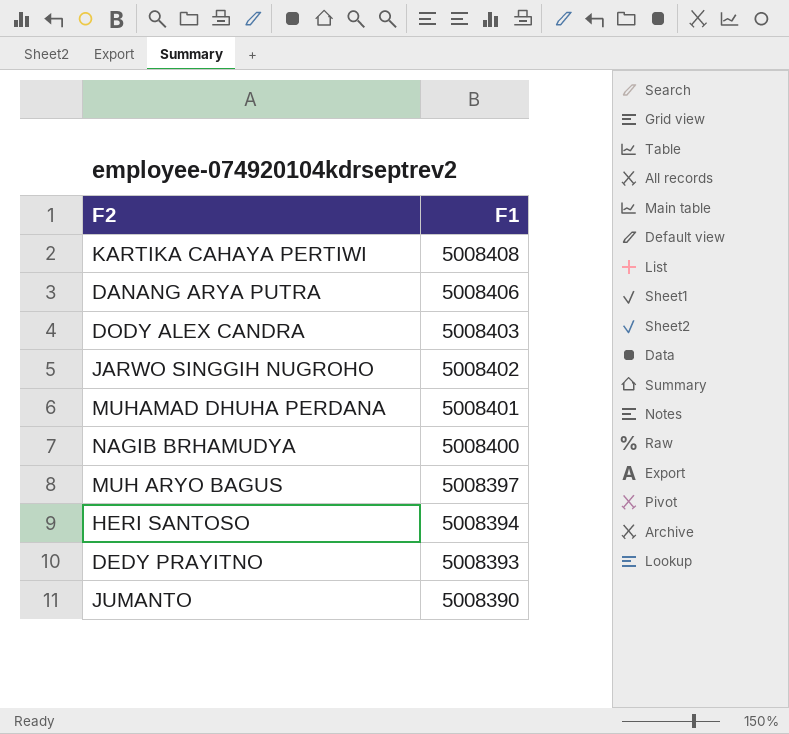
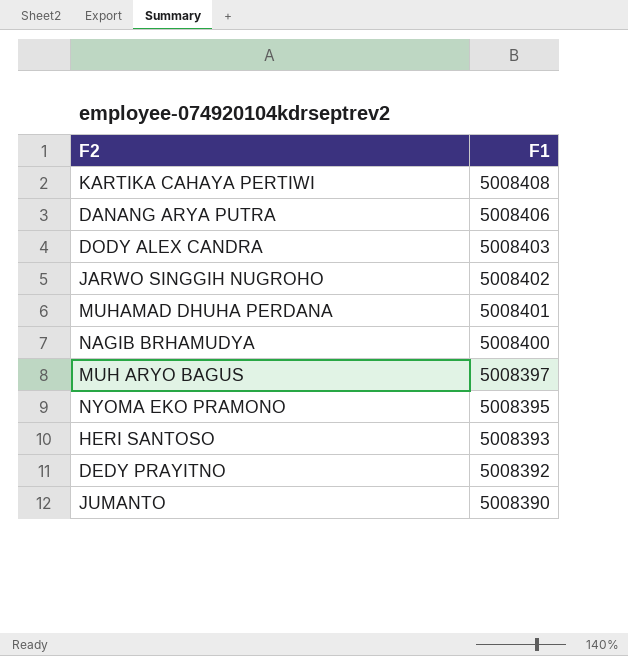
row NYOMA EKO PRAMONO: none -> 5008395
HERI SANTOSO | F1: 5008394 -> 5008393
DEDY PRAYITNO | F1: 5008393 -> 5008392

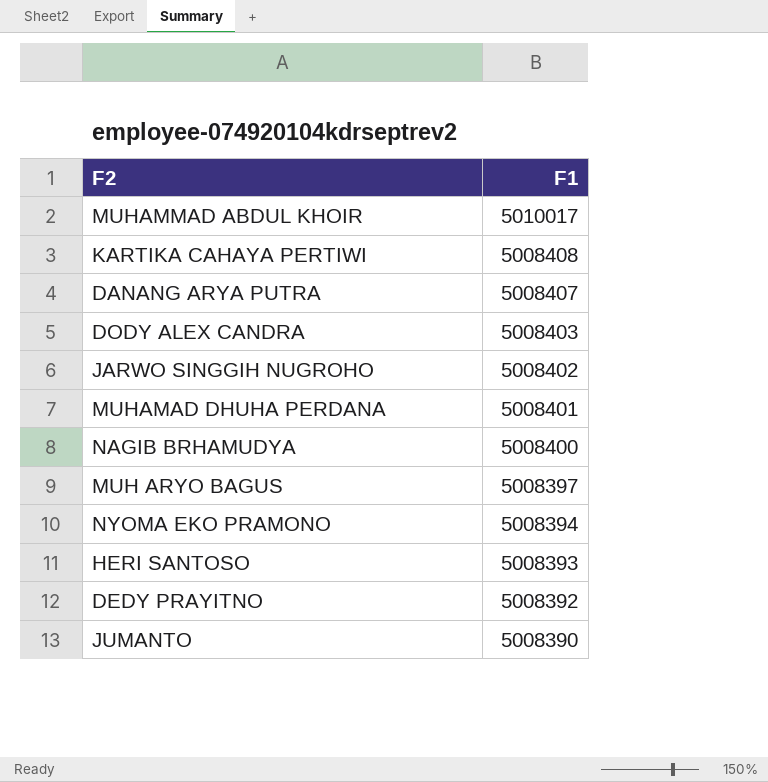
row MUHAMMAD ABDUL KHOIR: none -> 5010017
DANANG ARYA PUTRA | F1: 5008406 -> 5008407
NYOMA EKO PRAMONO | F1: 5008395 -> 5008394

